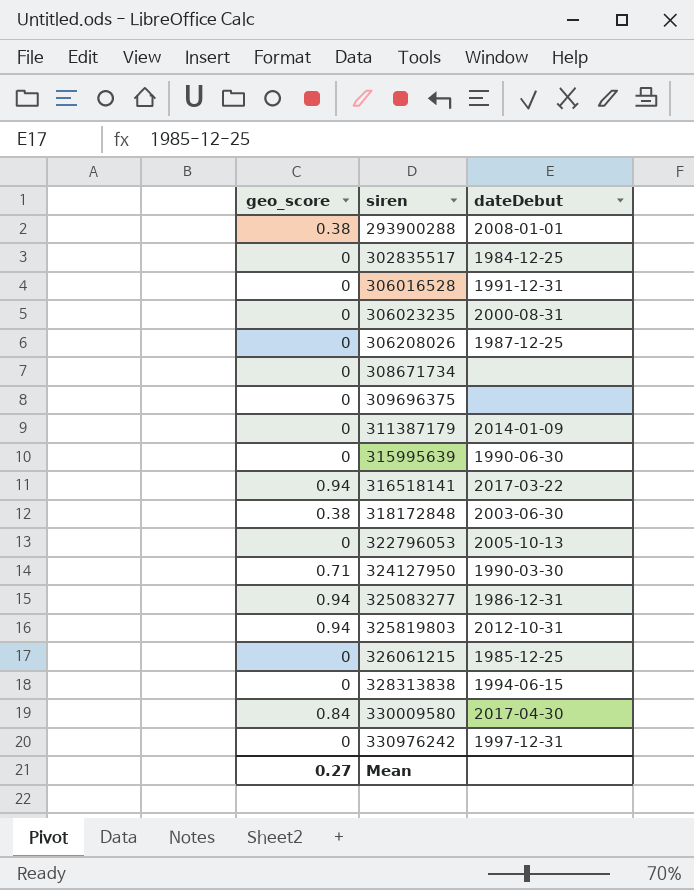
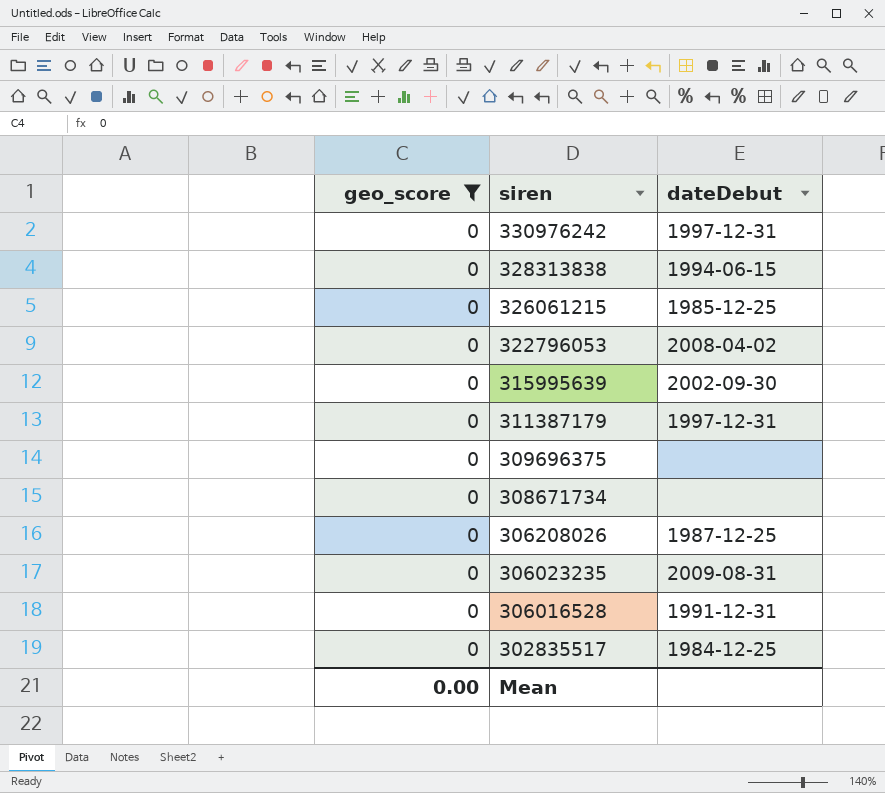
filter: none -> geo_score = 0
row order: siren ascending -> siren descending
322796053 | dateDebut: 2005-10-13 -> 2008-04-02
315995639 | dateDebut: 1990-06-30 -> 2002-09-30
311387179 | dateDebut: 2014-01-09 -> 1997-12-31
306023235 | dateDebut: 2000-08-31 -> 2009-08-31
Mean | geo_score: 0.27 -> 0.00

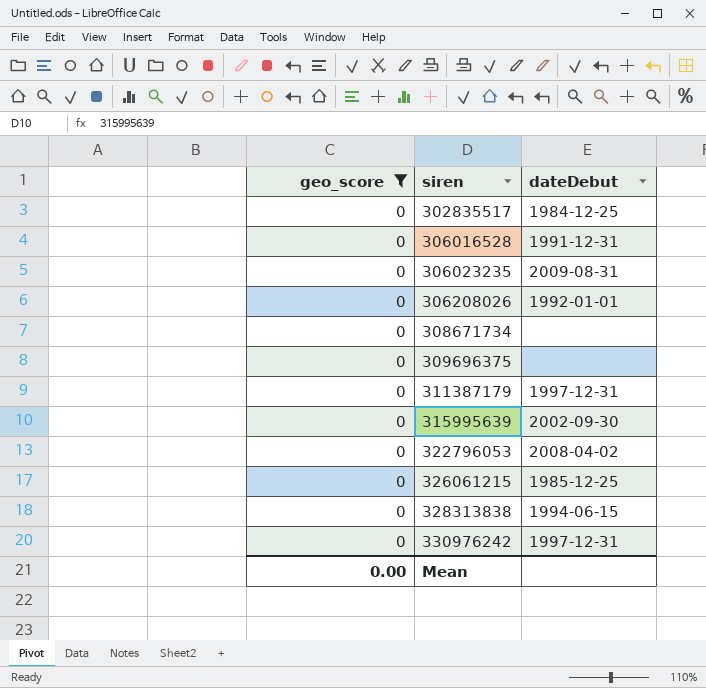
row order: siren descending -> siren ascending
306208026 | dateDebut: 1987-12-25 -> 1992-01-01

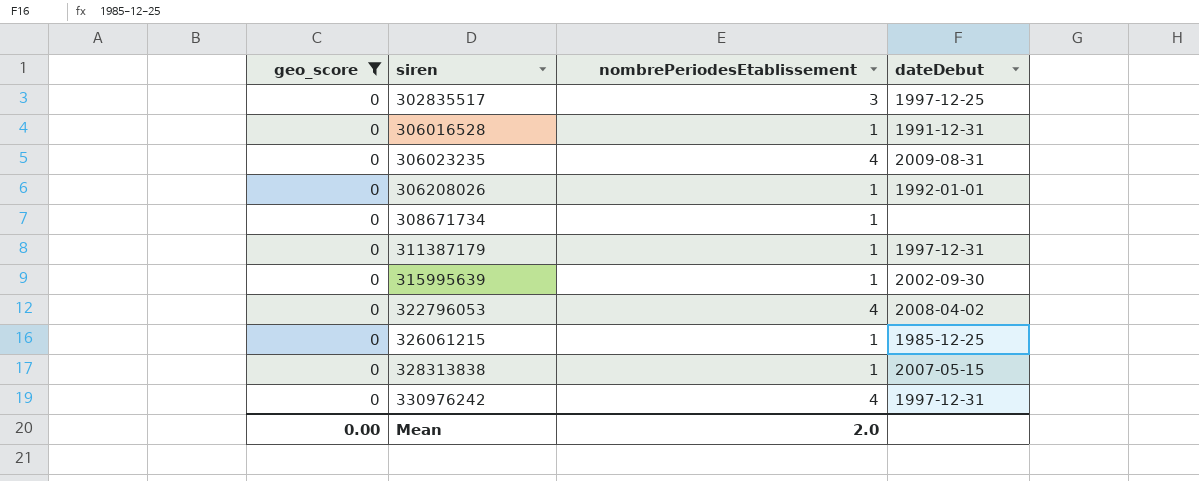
column nombrePeriodesEtablissement | position: none -> 3
row 309696375: 0 | none -> none
302835517 | dateDebut: 1984-12-25 -> 1997-12-25
328313838 | dateDebut: 1994-06-15 -> 2007-05-15

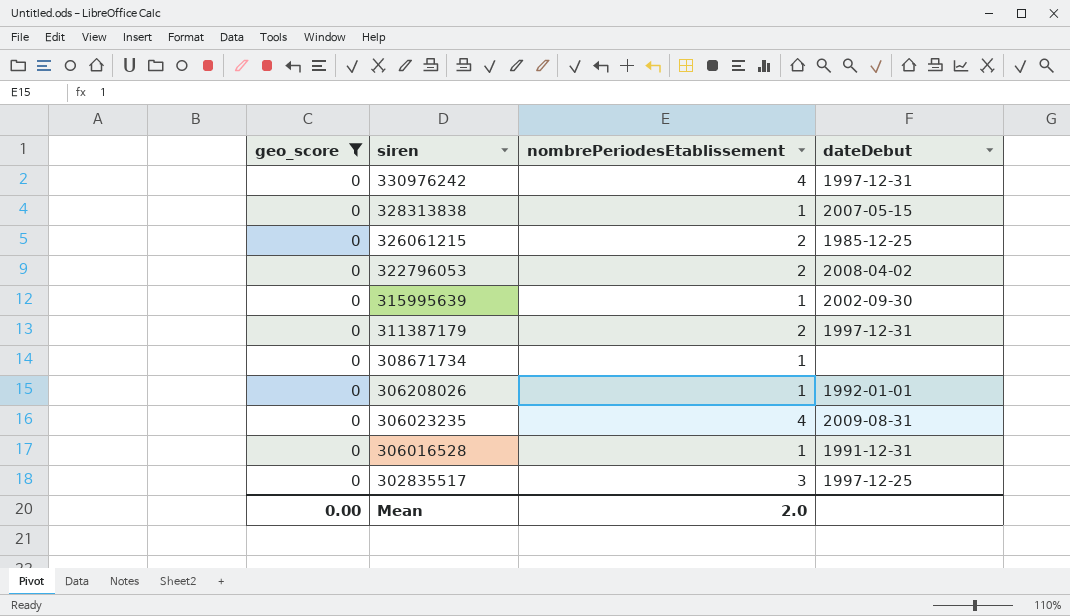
row order: siren ascending -> siren descending
326061215 | nombrePeriodesEtablissement: 1 -> 2
322796053 | nombrePeriodesEtablissement: 4 -> 2
311387179 | nombrePeriodesEtablissement: 1 -> 2

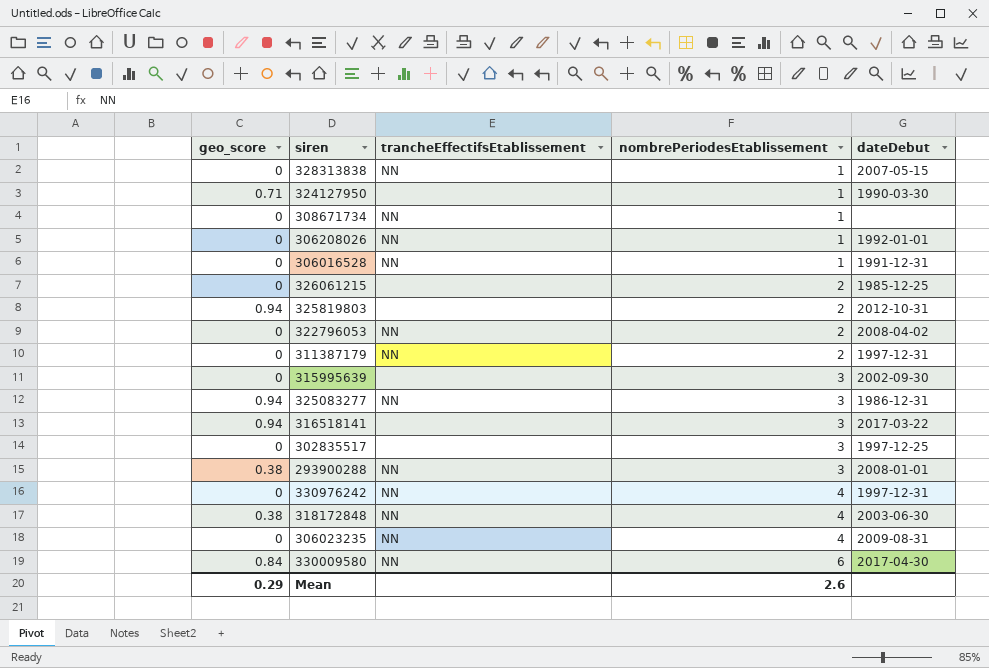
filter: geo_score = 0 -> none
row order: siren descending -> nombrePeriodesEtablissement ascending
column trancheEffectifsEtablissement | position: none -> 3
315995639 | nombrePeriodesEtablissement: 1 -> 3
Mean | geo_score: 0.00 -> 0.29
Mean | nombrePeriodesEtablissement: 2.0 -> 2.6

